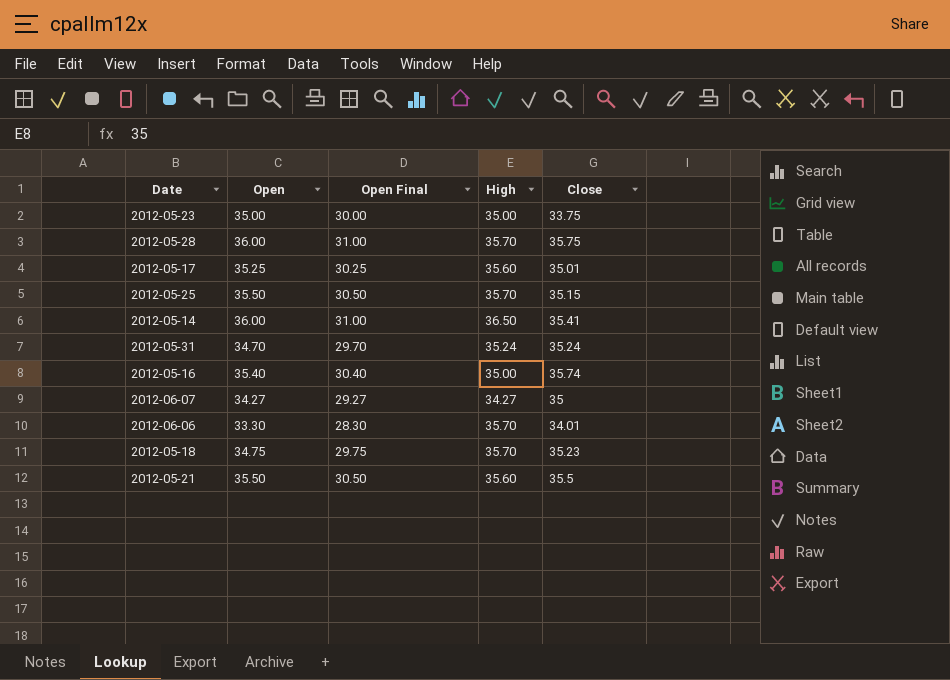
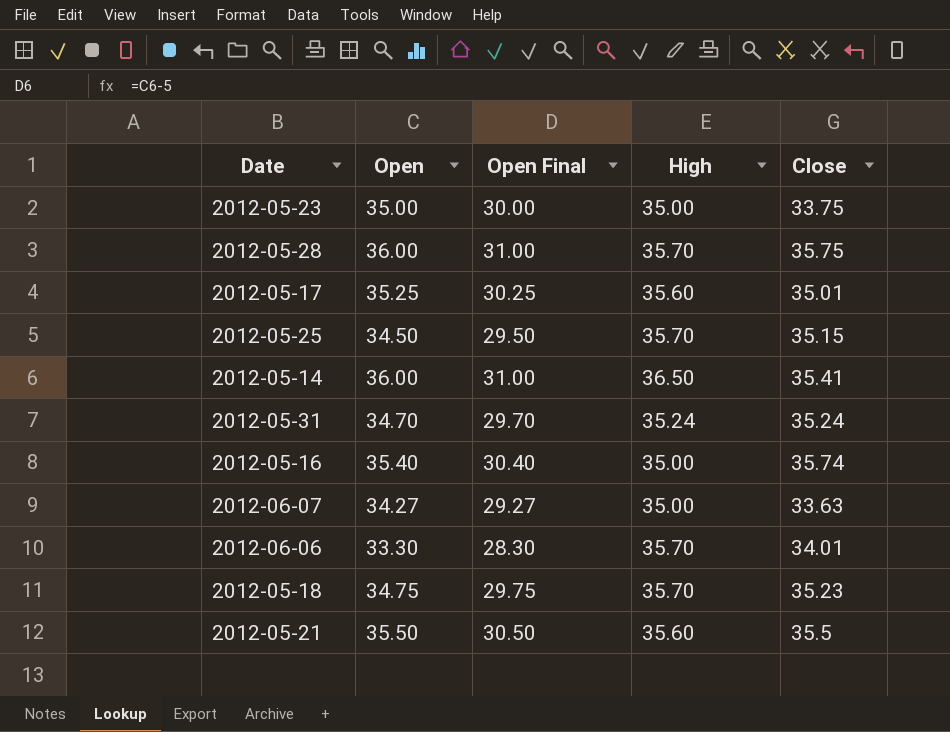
2012-05-25 | Open: 35.50 -> 34.50
2012-05-25 | Open Final: 30.50 -> 29.50
2012-06-07 | High: 34.27 -> 35.00
2012-06-07 | Close: 35 -> 33.63

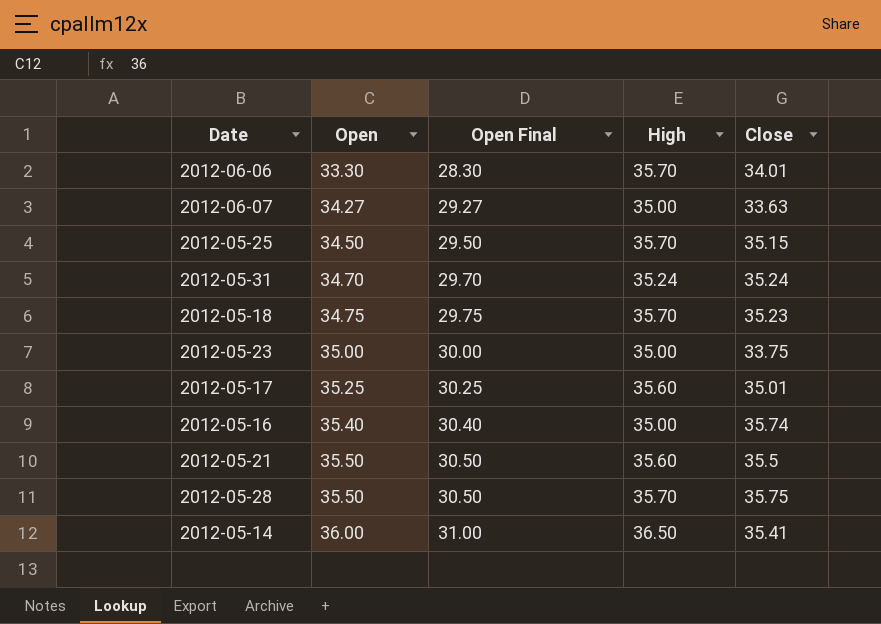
row order: none -> Open ascending
2012-05-28 | Open: 36.00 -> 35.50
2012-05-28 | Open Final: 31.00 -> 30.50

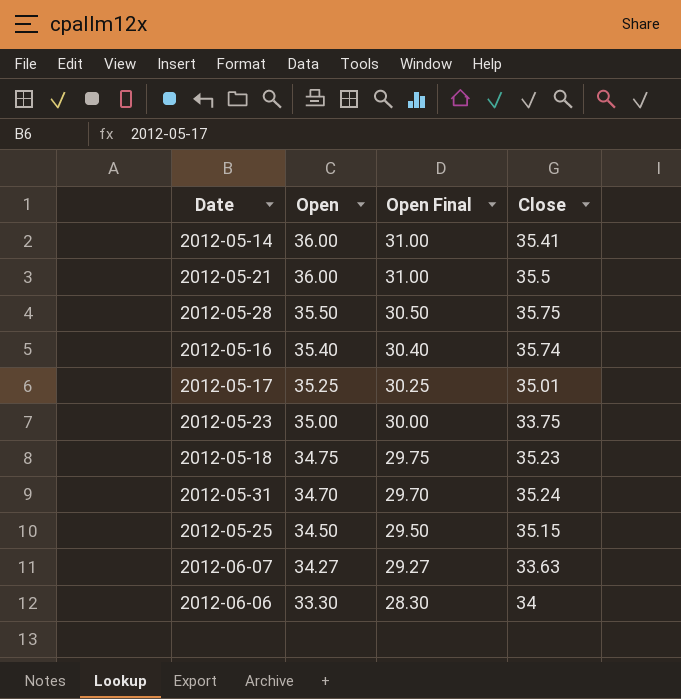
row order: Open ascending -> Open descending
column High | position: 4 -> none
2012-05-21 | Open: 35.50 -> 36.00
2012-05-21 | Open Final: 30.50 -> 31.00
2012-06-06 | Close: 34.01 -> 34

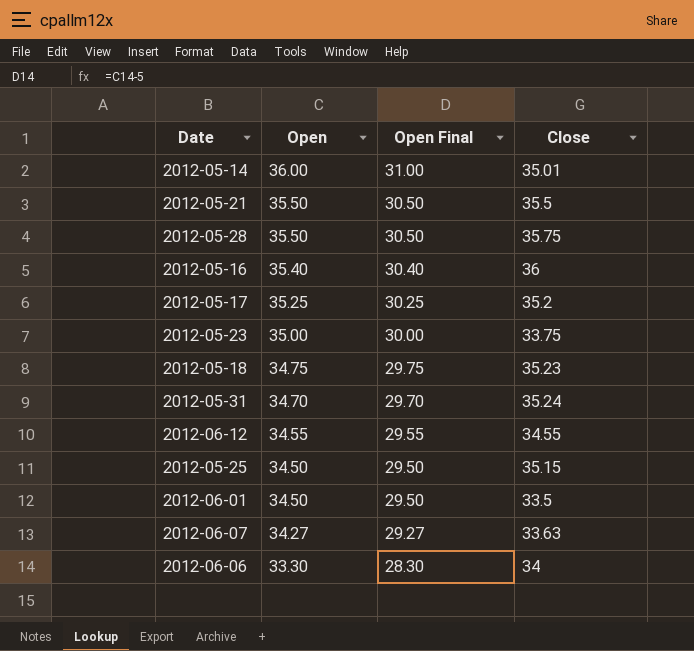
2012-05-14 | Close: 35.41 -> 35.01
2012-05-21 | Open: 36.00 -> 35.50
2012-05-21 | Open Final: 31.00 -> 30.50
2012-05-16 | Close: 35.74 -> 36
2012-05-17 | Close: 35.01 -> 35.2
row 2012-06-12: none -> 34.55 | 29.55 | 34.55
row 2012-06-01: none -> 34.50 | 29.50 | 33.5

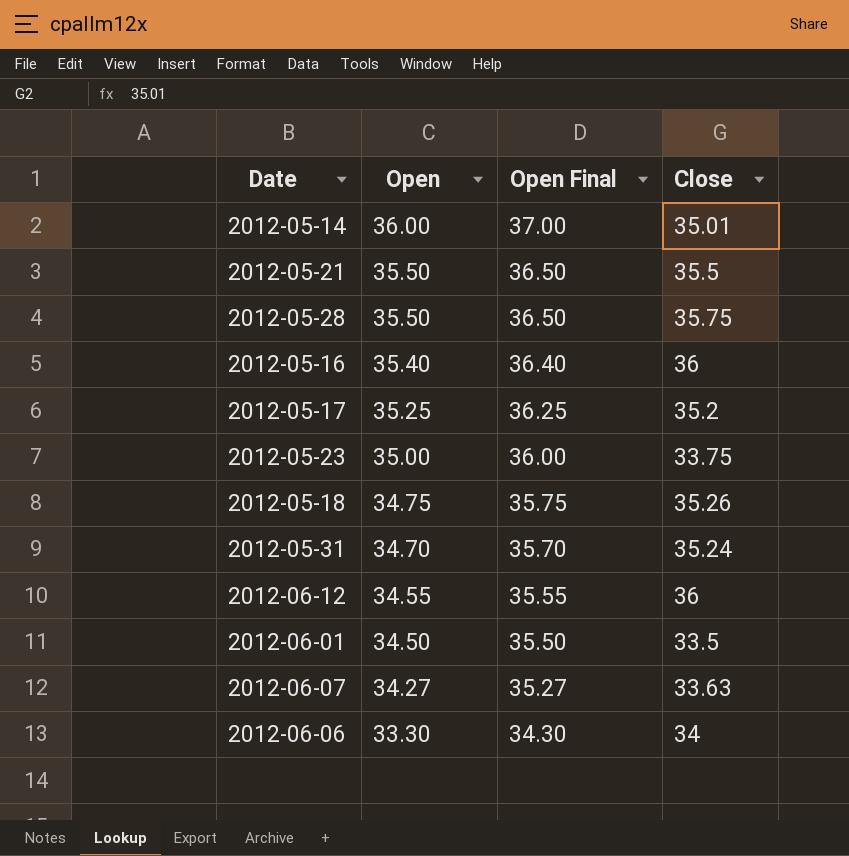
column Open Final | formula: [Open] - 5 -> [Open] + 1
row 2012-05-25: 34.50 | 29.50 | 35.15 -> none
2012-05-18 | Close: 35.23 -> 35.26
2012-06-12 | Close: 34.55 -> 36

